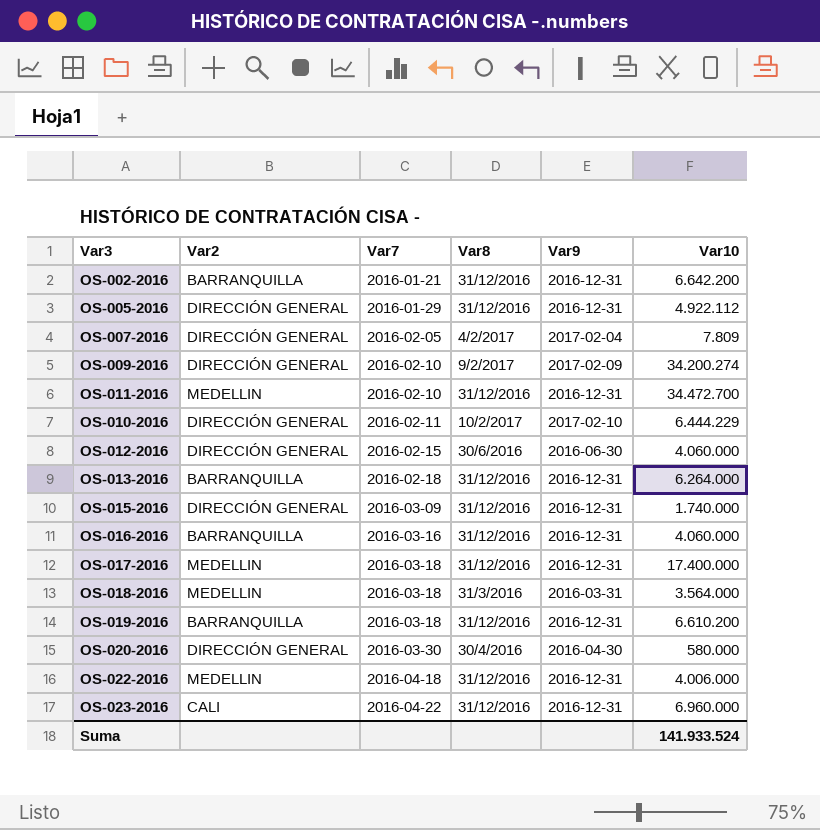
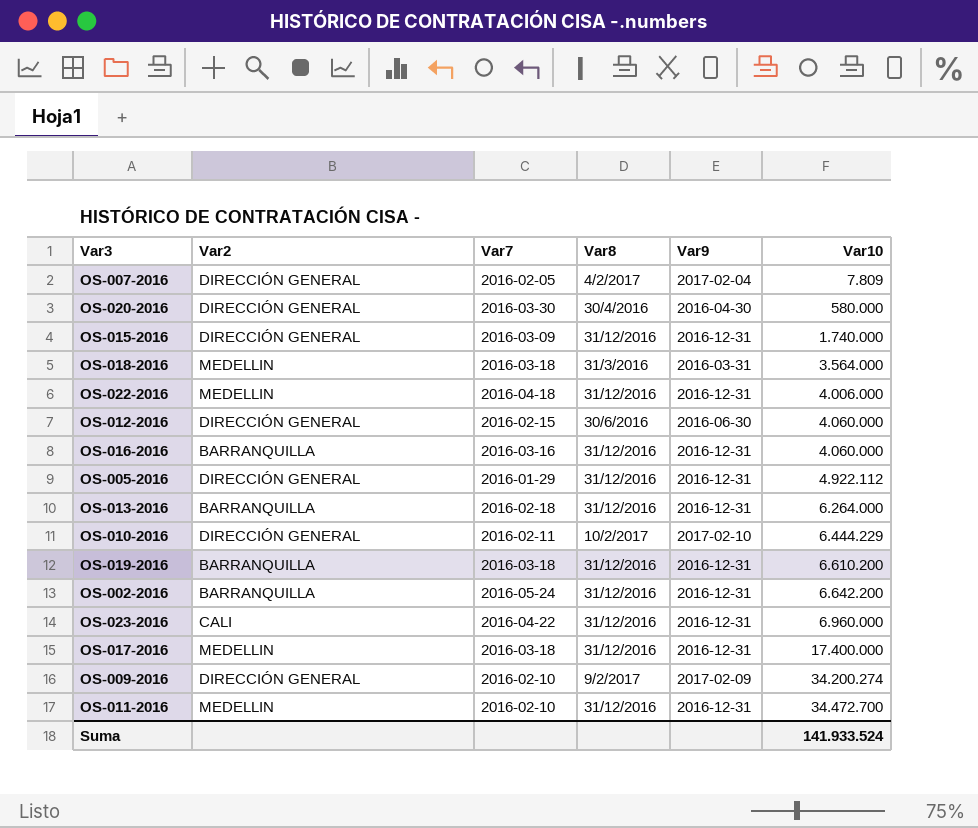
row order: Var7 ascending -> Var10 ascending
OS-002-2016 | Var7: 2016-01-21 -> 2016-05-24

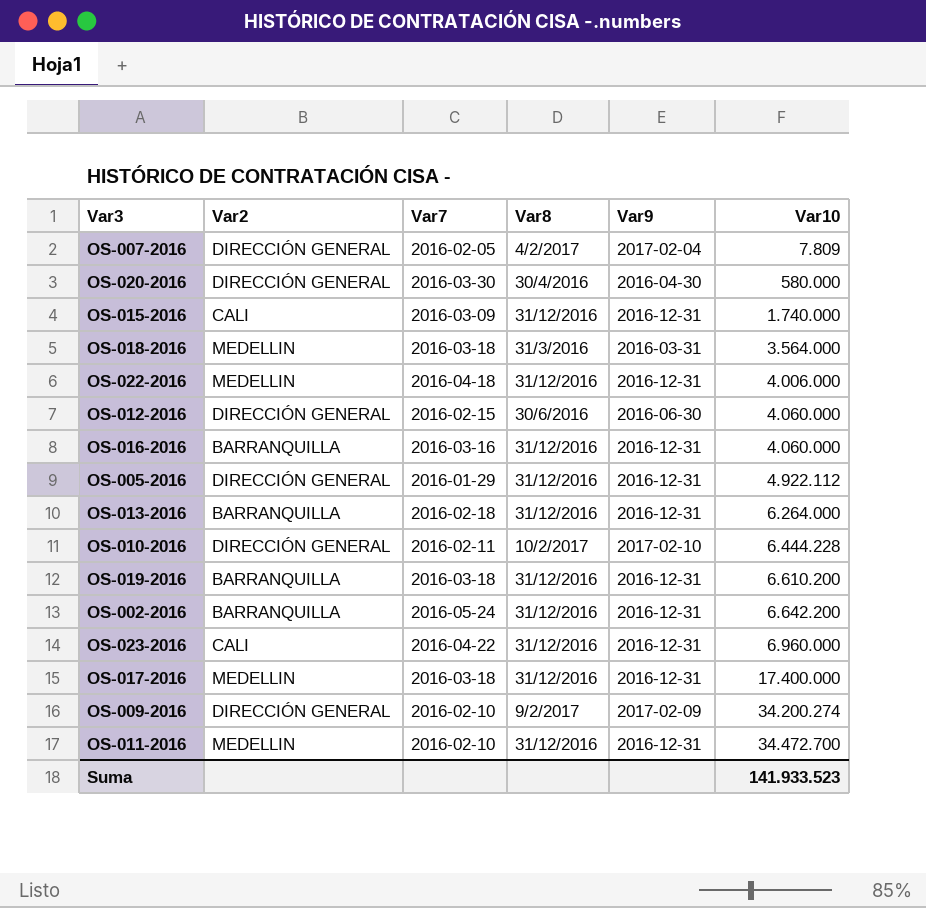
OS-015-2016 | Var2: DIRECCIÓN GENERAL -> CALI
OS-010-2016 | Var10: 6.444.229 -> 6.444.228
Suma | Var10: 141.933.524 -> 141.933.523

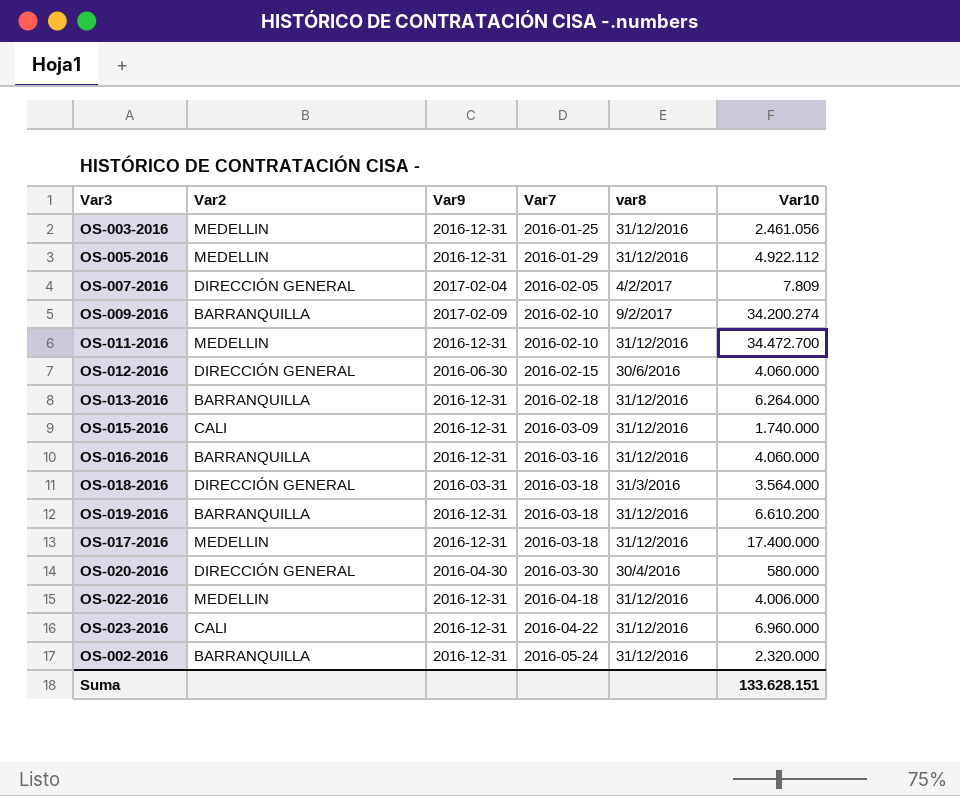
row order: Var10 ascending -> Var7 ascending
column Var9 | position: 5 -> 3
column name: Var8 -> var8
row OS-010-2016: DIRECCIÓN GENERAL | 2016-02-11 | 10/2/2017 | 2017-02-10 | 6.444.228 -> none
row OS-003-2016: none -> MEDELLIN | 2016-12-31 | 2016-01-25 | 31/12/2016 | 2.461.056
OS-005-2016 | Var2: DIRECCIÓN GENERAL -> MEDELLIN
OS-009-2016 | Var2: DIRECCIÓN GENERAL -> BARRANQUILLA
OS-018-2016 | Var2: MEDELLIN -> DIRECCIÓN GENERAL
OS-002-2016 | Var10: 6.642.200 -> 2.320.000
Suma | Var10: 141.933.523 -> 133.628.151

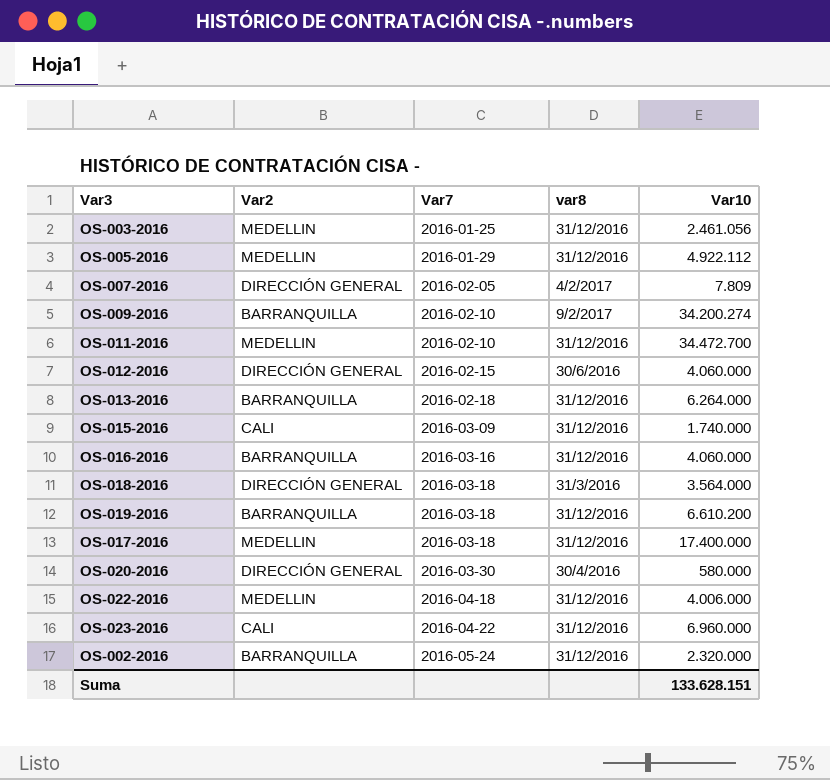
column Var9 | position: 3 -> none

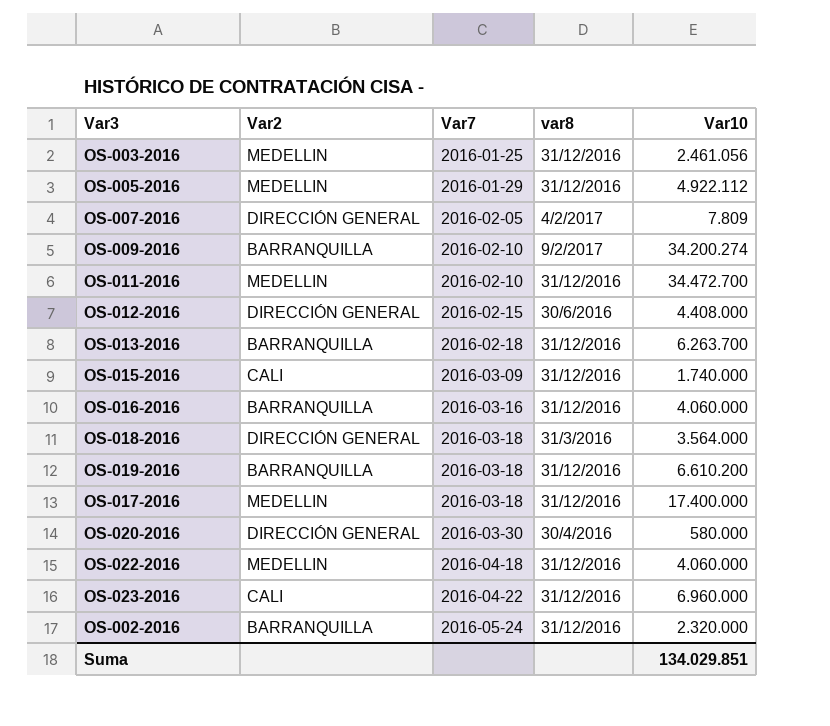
OS-012-2016 | Var10: 4.060.000 -> 4.408.000
OS-013-2016 | Var10: 6.264.000 -> 6.263.700
OS-022-2016 | Var10: 4.006.000 -> 4.060.000
Suma | Var10: 133.628.151 -> 134.029.851

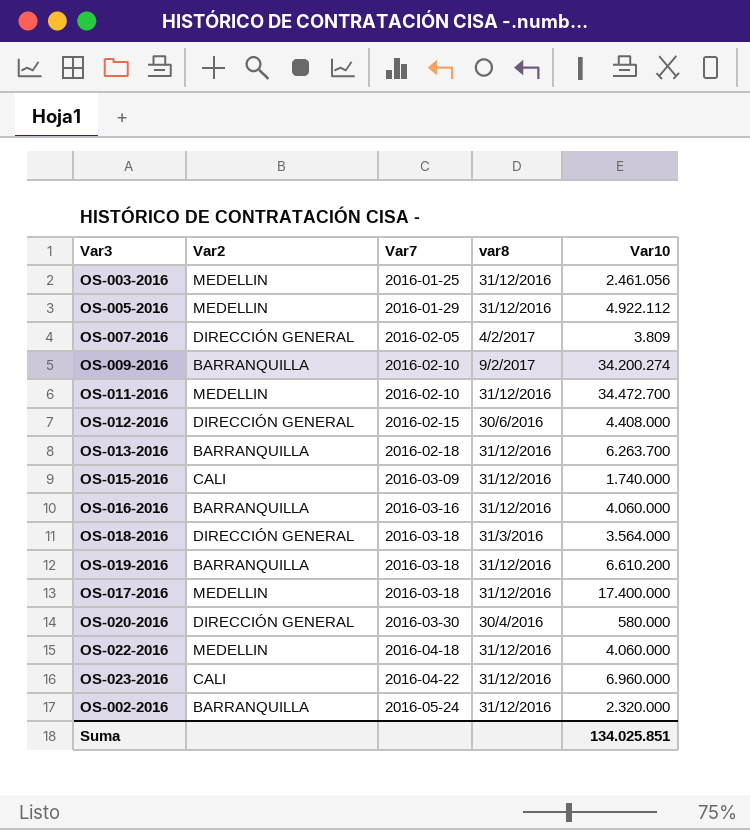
OS-007-2016 | Var10: 7.809 -> 3.809
Suma | Var10: 134.029.851 -> 134.025.851

